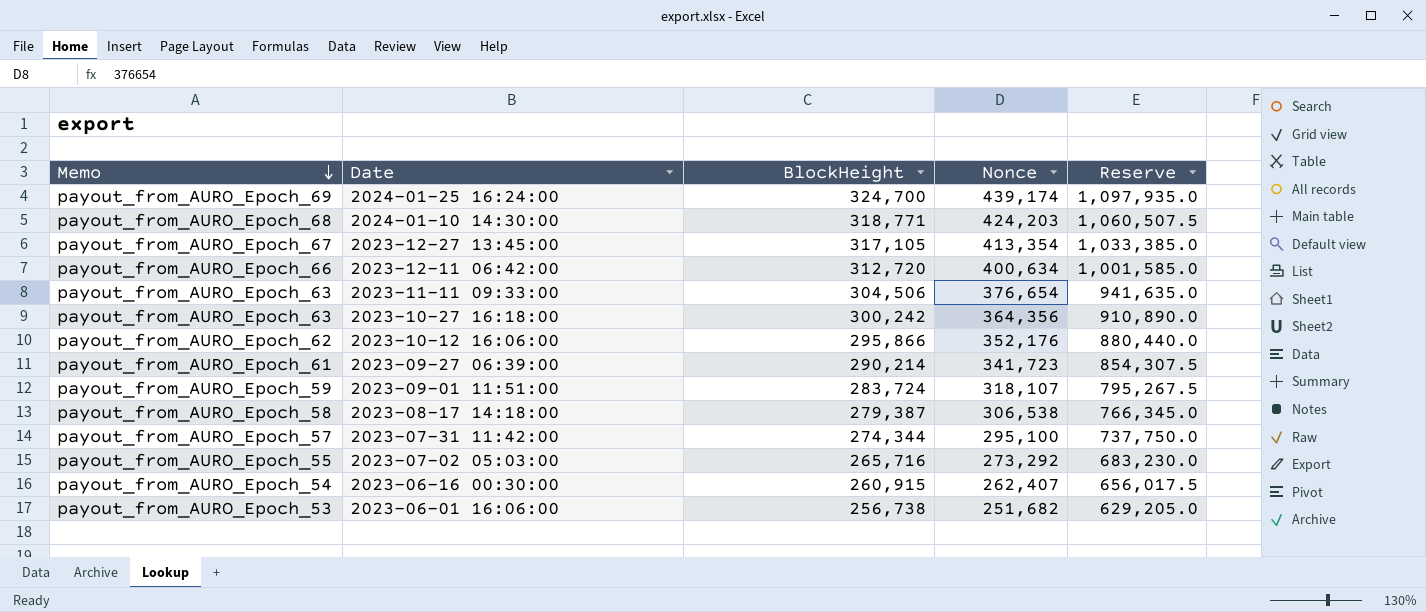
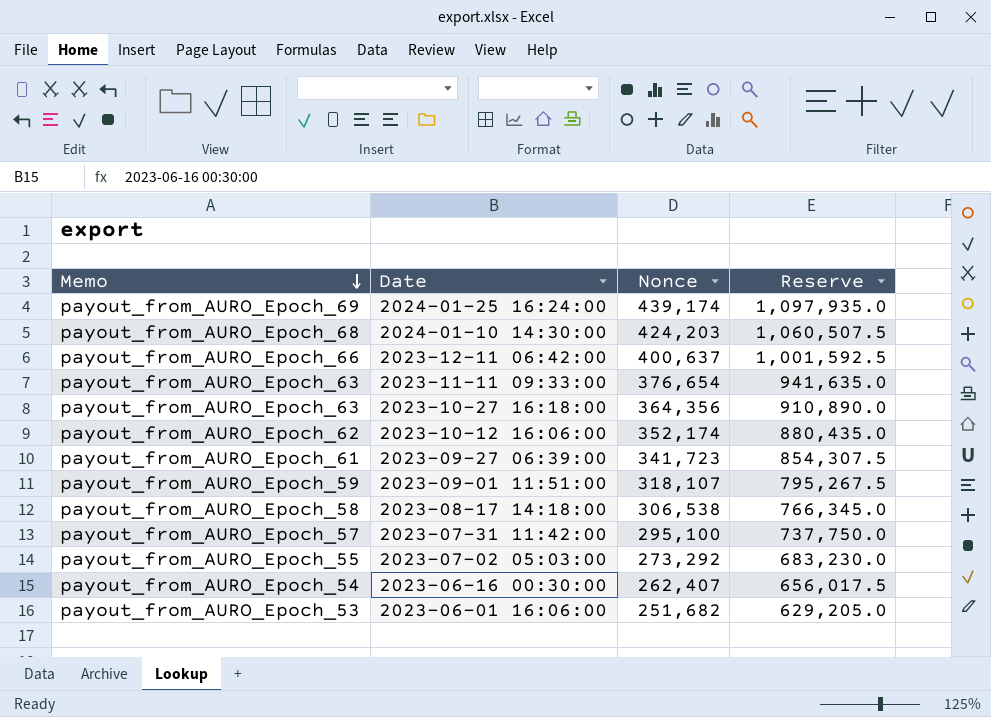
column BlockHeight | position: 3 -> none
row 2023-12-27 13:45:00: payout_from_AURO_Epoch_67 | 317,105 | 413,354 | 1,033,385.0 -> none
2023-12-11 06:42:00 | Nonce: 400,634 -> 400,637
2023-12-11 06:42:00 | Reserve: 1,001,585.0 -> 1,001,592.5
2023-10-12 16:06:00 | Nonce: 352,176 -> 352,174
2023-10-12 16:06:00 | Reserve: 880,440.0 -> 880,435.0

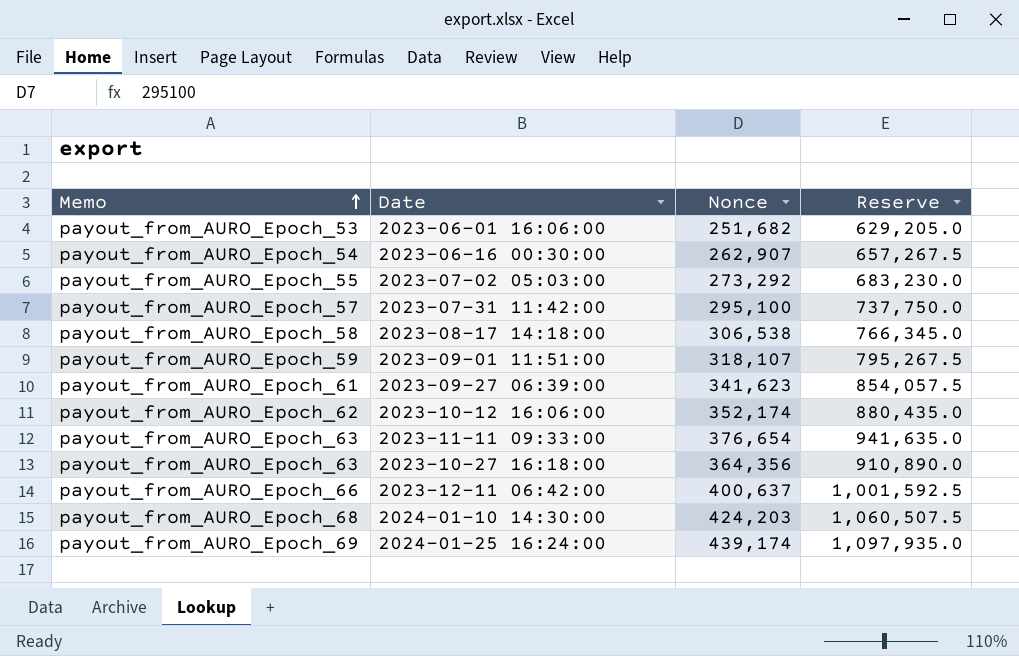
row order: Memo descending -> Memo ascending
2023-06-16 00:30:00 | Nonce: 262,407 -> 262,907
2023-06-16 00:30:00 | Reserve: 656,017.5 -> 657,267.5
2023-09-27 06:39:00 | Nonce: 341,723 -> 341,623
2023-09-27 06:39:00 | Reserve: 854,307.5 -> 854,057.5

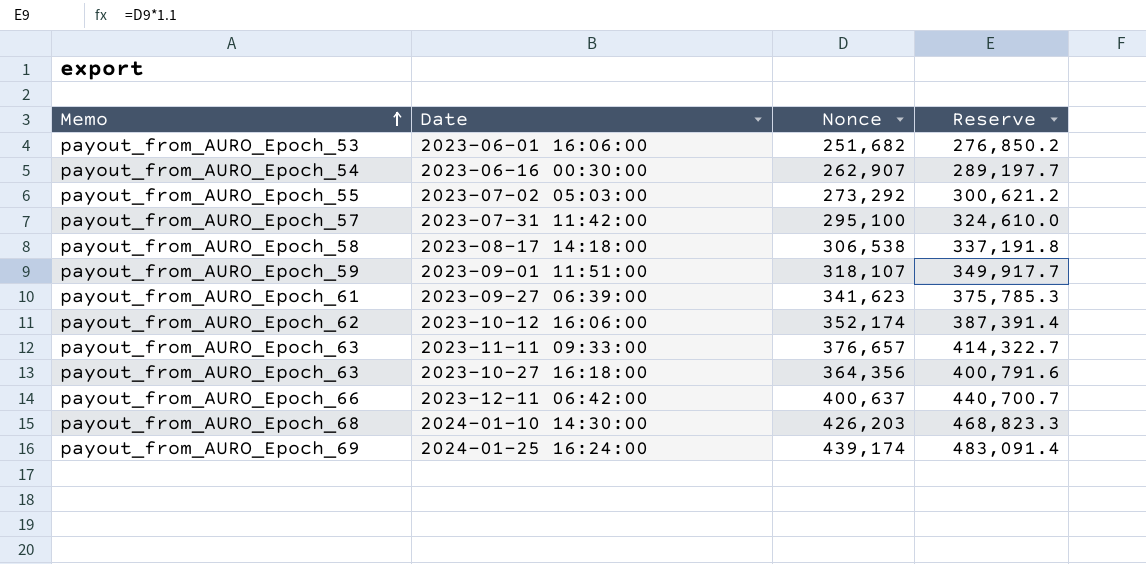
column Reserve | formula: [Nonce] * 2.5 -> [Nonce] * 1.1
2023-11-11 09:33:00 | Nonce: 376,654 -> 376,657
2024-01-10 14:30:00 | Nonce: 424,203 -> 426,203

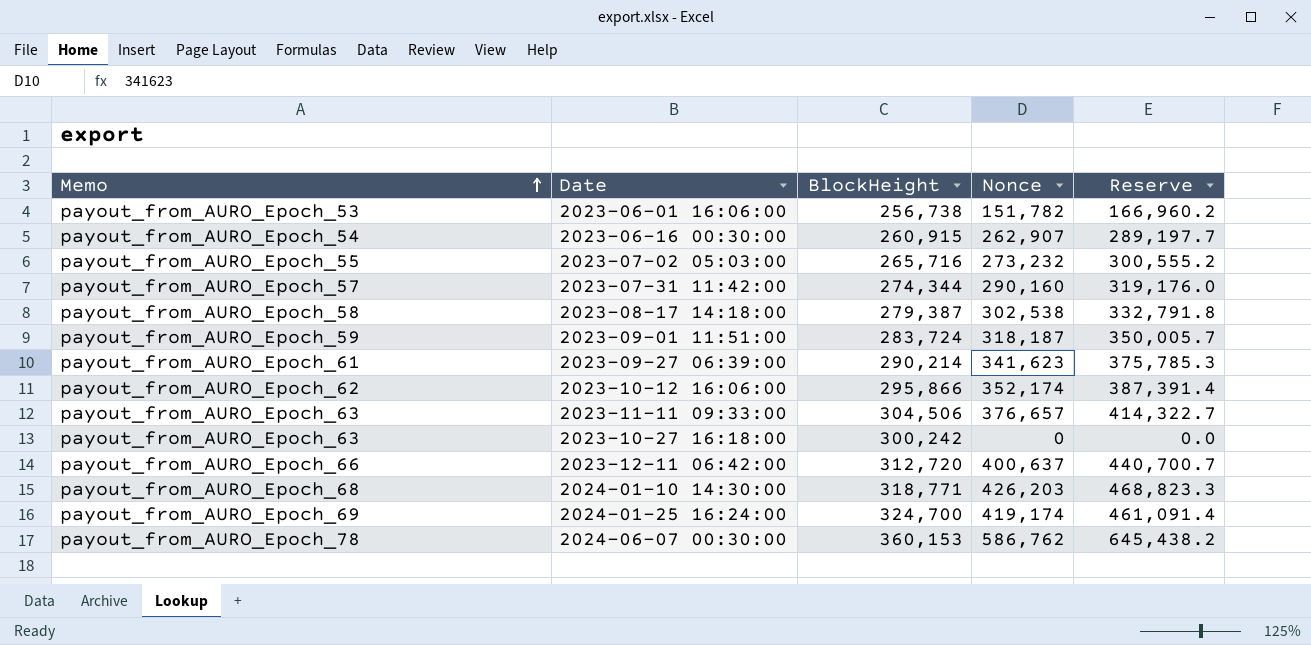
column BlockHeight | position: none -> 3
2023-06-01 16:06:00 | Nonce: 251,682 -> 151,782
2023-06-01 16:06:00 | Reserve: 276,850.2 -> 166,960.2
2023-07-02 05:03:00 | Nonce: 273,292 -> 273,232
2023-07-02 05:03:00 | Reserve: 300,621.2 -> 300,555.2
2023-07-31 11:42:00 | Nonce: 295,100 -> 290,160
2023-07-31 11:42:00 | Reserve: 324,610.0 -> 319,176.0
2023-08-17 14:18:00 | Nonce: 306,538 -> 302,538
2023-08-17 14:18:00 | Reserve: 337,191.8 -> 332,791.8
2023-09-01 11:51:00 | Nonce: 318,107 -> 318,187
2023-09-01 11:51:00 | Reserve: 349,917.7 -> 350,005.7
2023-10-27 16:18:00 | Nonce: 364,356 -> 0
2023-10-27 16:18:00 | Reserve: 400,791.6 -> 0.0
2024-01-25 16:24:00 | Nonce: 439,174 -> 419,174
2024-01-25 16:24:00 | Reserve: 483,091.4 -> 461,091.4
row 2024-06-07 00:30:00: none -> payout_from_AURO_Epoch_78 | 360,153 | 586,762 | 645,438.2

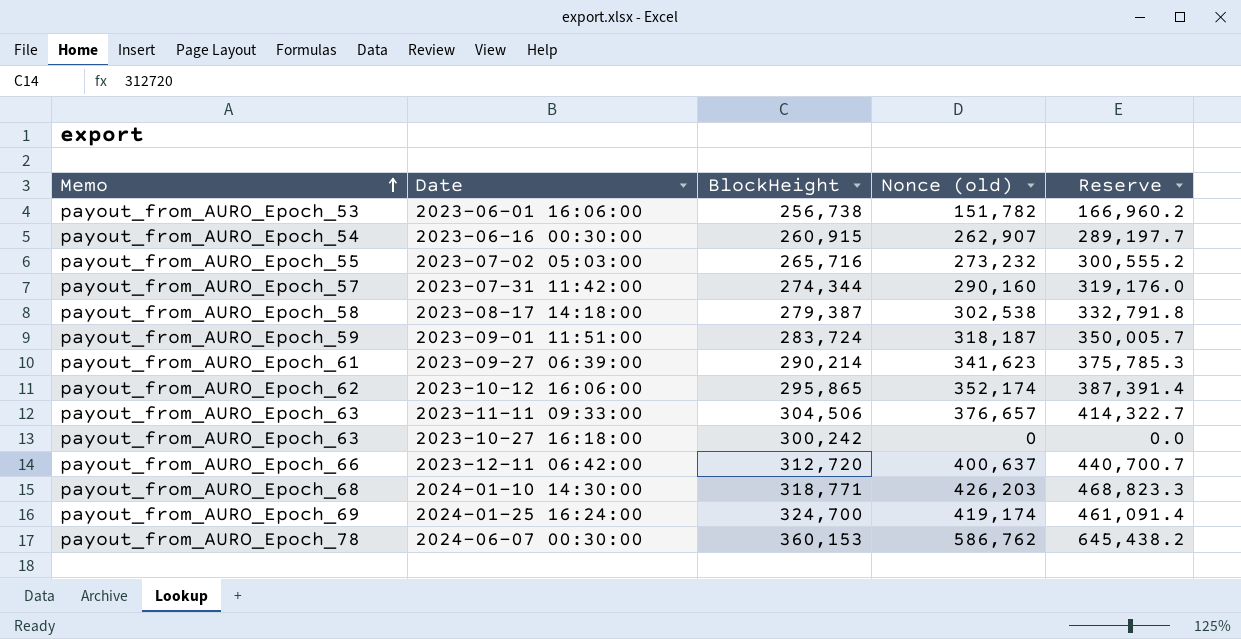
column name: Nonce -> Nonce (old)
2023-10-12 16:06:00 | BlockHeight: 295,866 -> 295,865

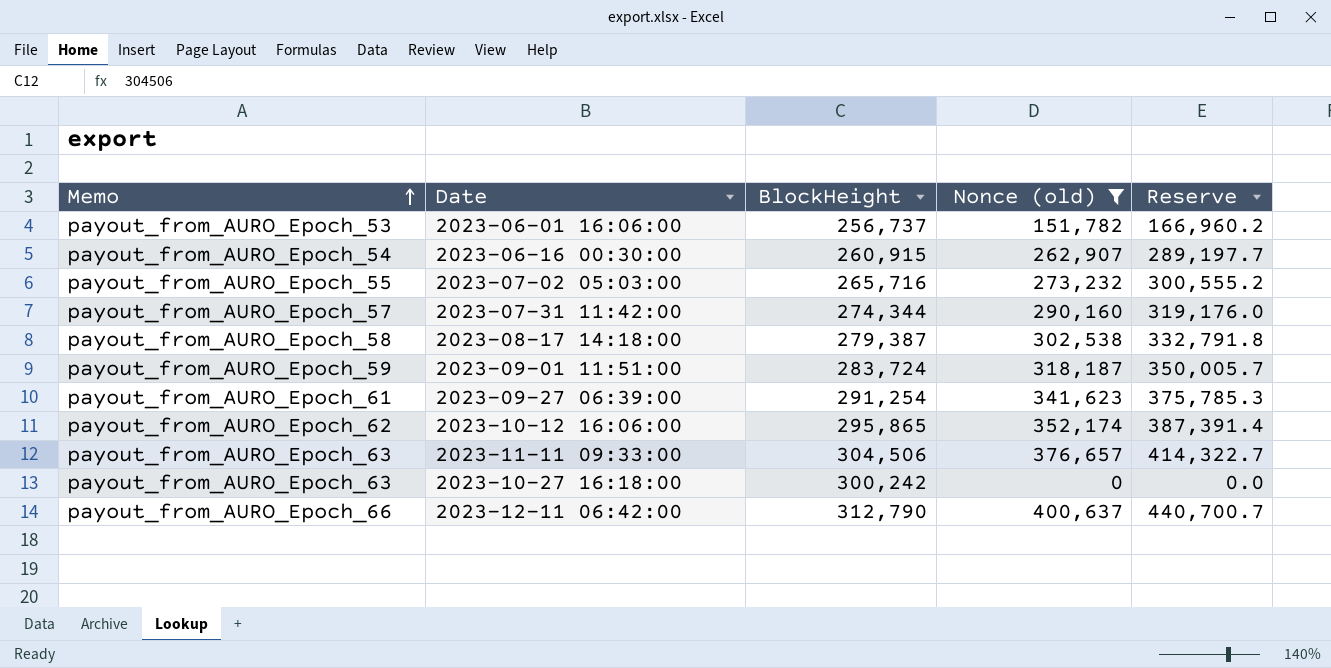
filter: none -> Nonce (old) <= 400,637
2023-06-01 16:06:00 | BlockHeight: 256,738 -> 256,737
2023-09-27 06:39:00 | BlockHeight: 290,214 -> 291,254
2023-12-11 06:42:00 | BlockHeight: 312,720 -> 312,790

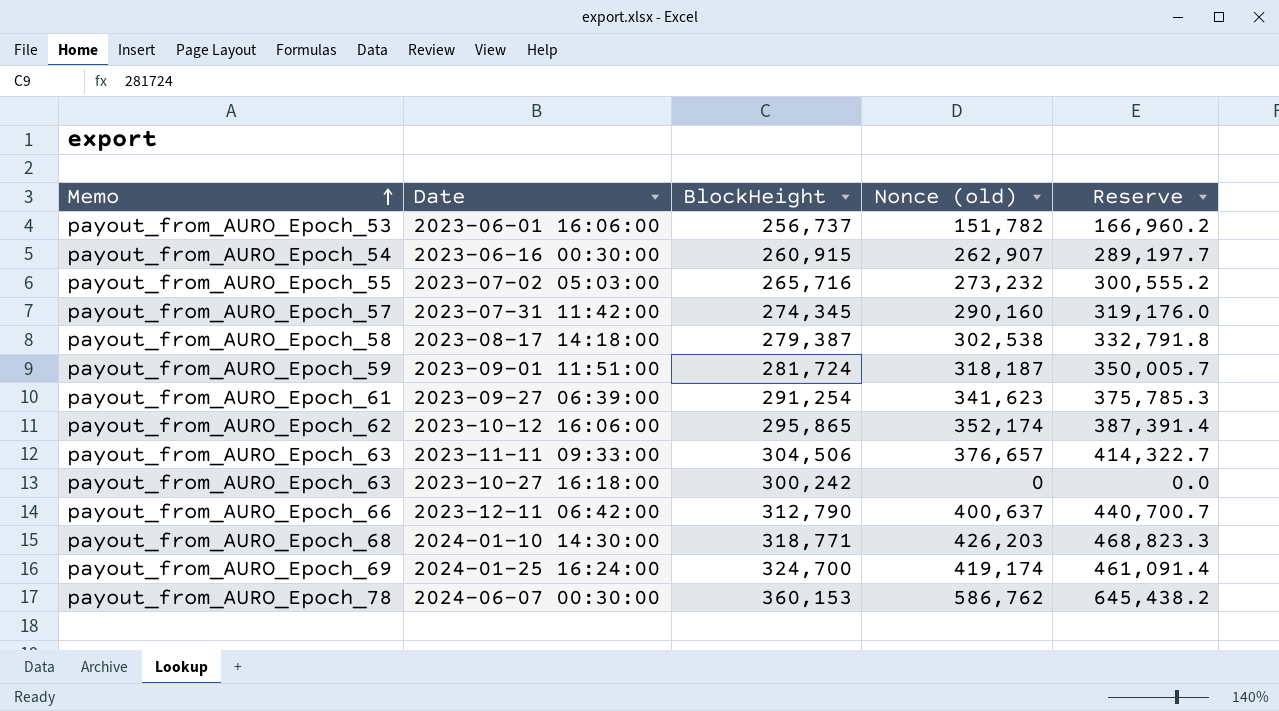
filter: Nonce (old) <= 400,637 -> none
2023-07-31 11:42:00 | BlockHeight: 274,344 -> 274,345
2023-09-01 11:51:00 | BlockHeight: 283,724 -> 281,724

